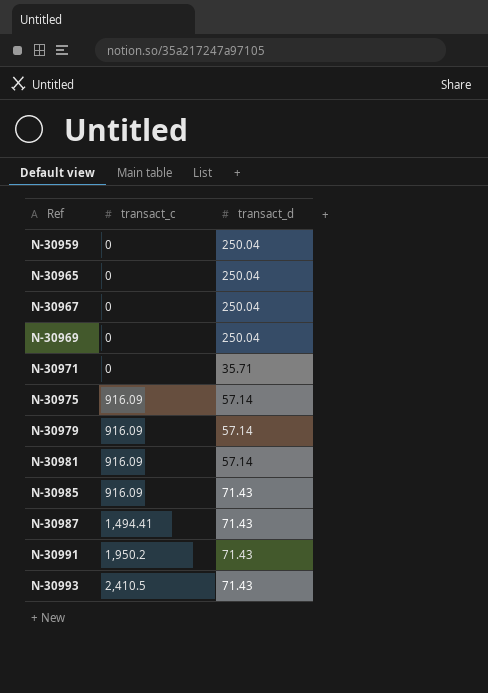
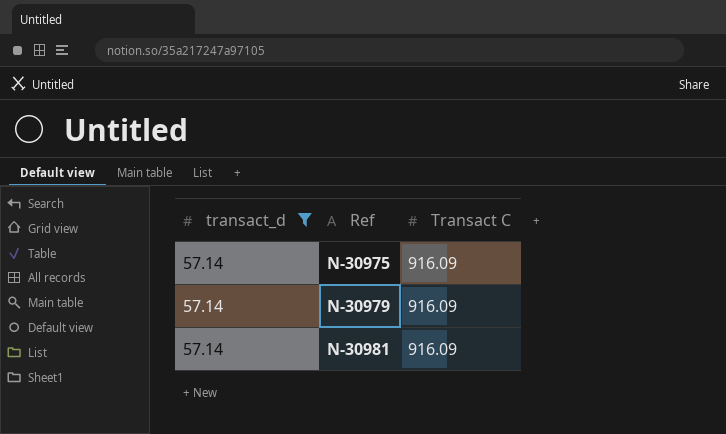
filter: none -> transact_d = 57.14
column transact_d | position: 3 -> 1
column name: transact_c -> Transact C

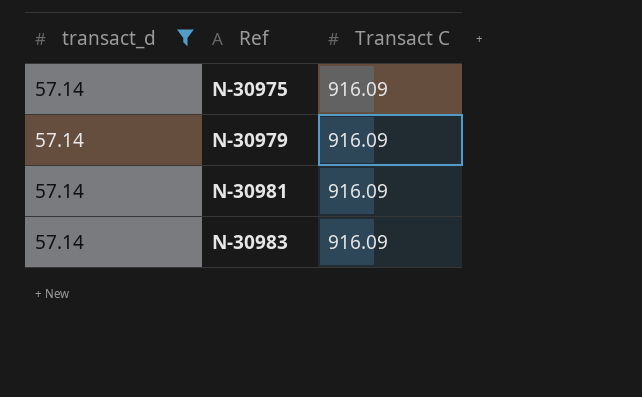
row N-30983: none -> 57.14 | 916.09

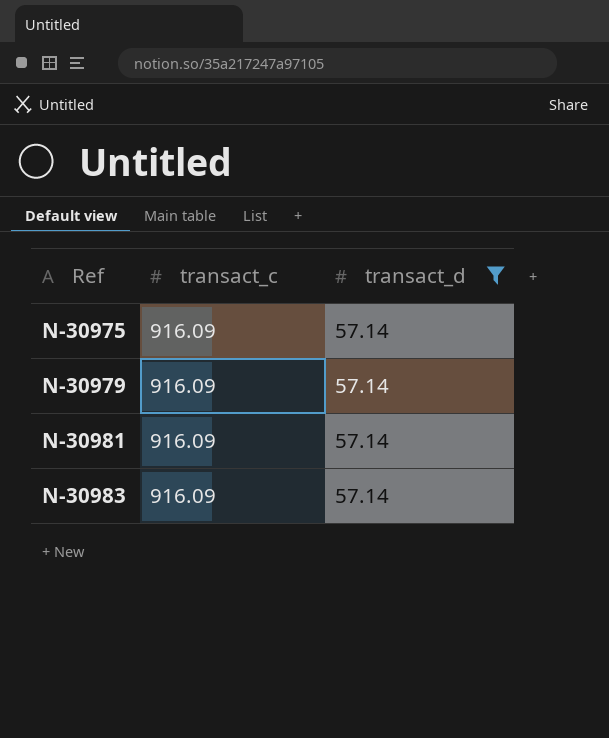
column name: Transact C -> transact_c
column transact_d | position: 1 -> 3

